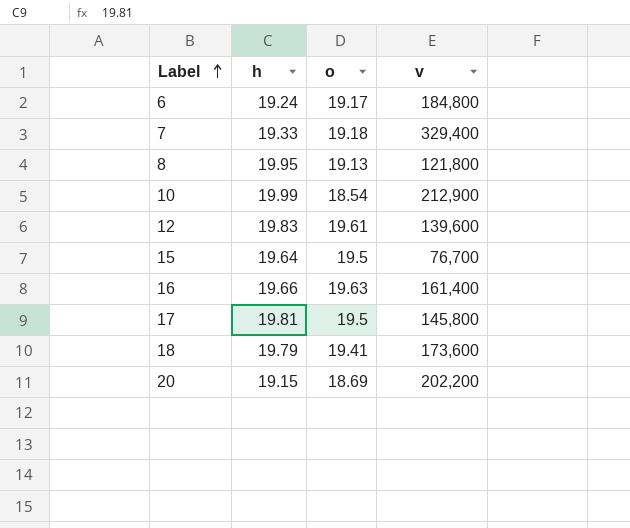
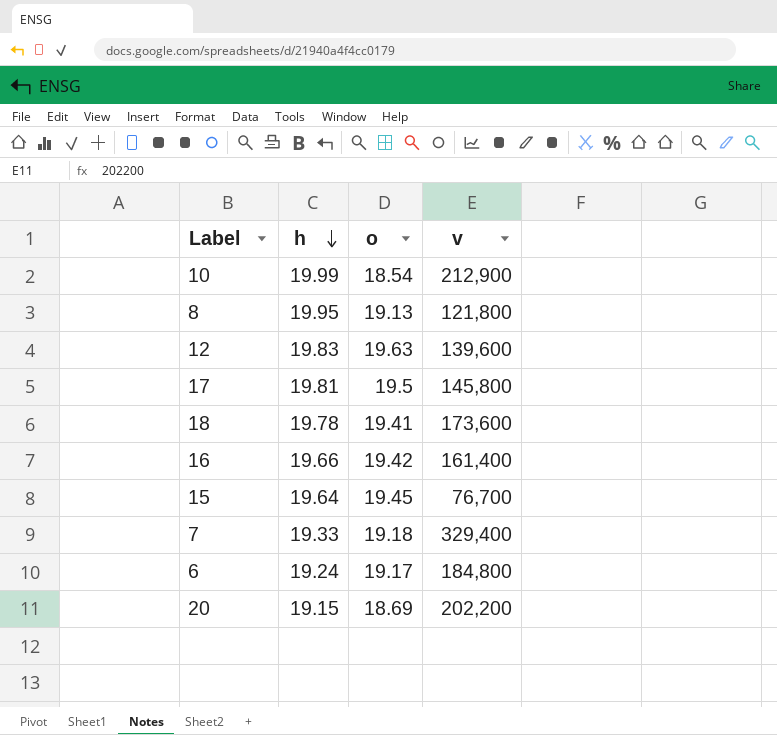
row order: Label ascending -> h descending
12 | o: 19.61 -> 19.63
18 | h: 19.79 -> 19.78
16 | o: 19.63 -> 19.42
15 | o: 19.5 -> 19.45

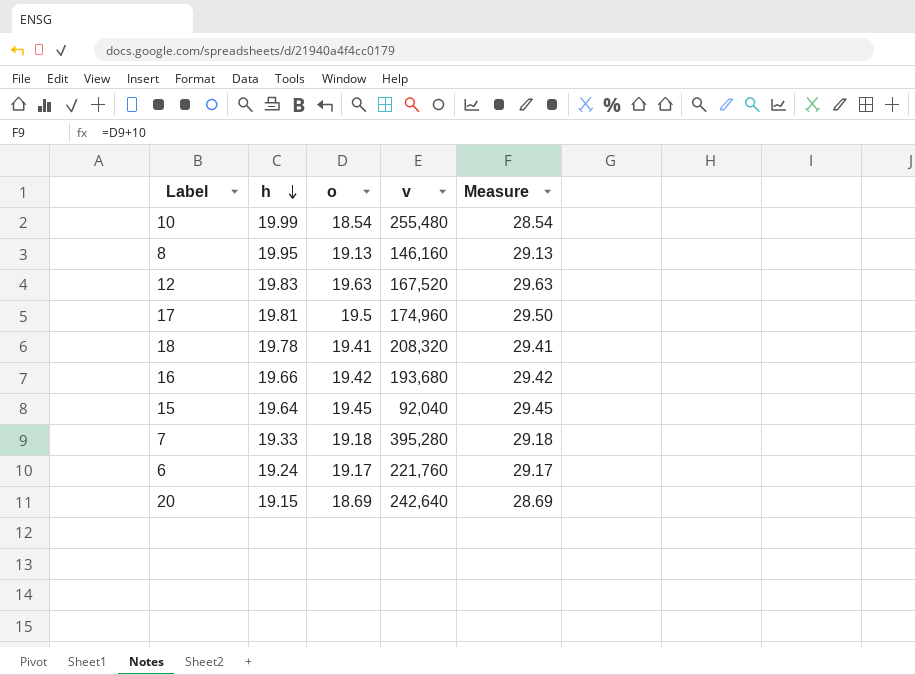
column Measure | formula: none -> [o] + 10
10 | v: 212,900 -> 255,480
8 | v: 121,800 -> 146,160
12 | v: 139,600 -> 167,520
17 | v: 145,800 -> 174,960
18 | v: 173,600 -> 208,320
16 | v: 161,400 -> 193,680
15 | v: 76,700 -> 92,040
7 | v: 329,400 -> 395,280
6 | v: 184,800 -> 221,760
20 | v: 202,200 -> 242,640

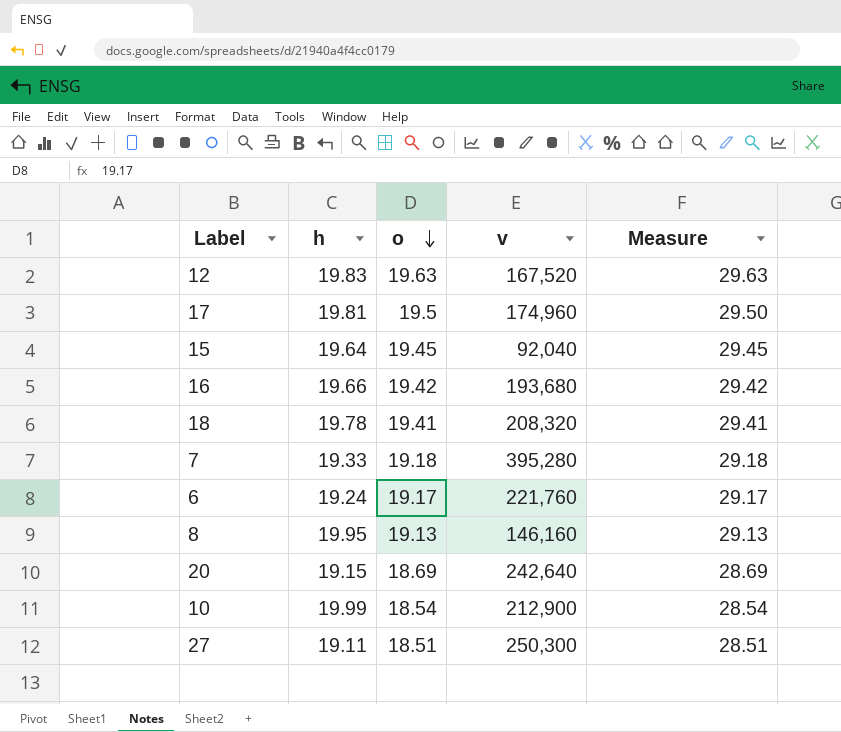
row order: h descending -> o descending
10 | v: 255,480 -> 212,900
row 27: none -> 19.11 | 18.51 | 250,300 | 28.51

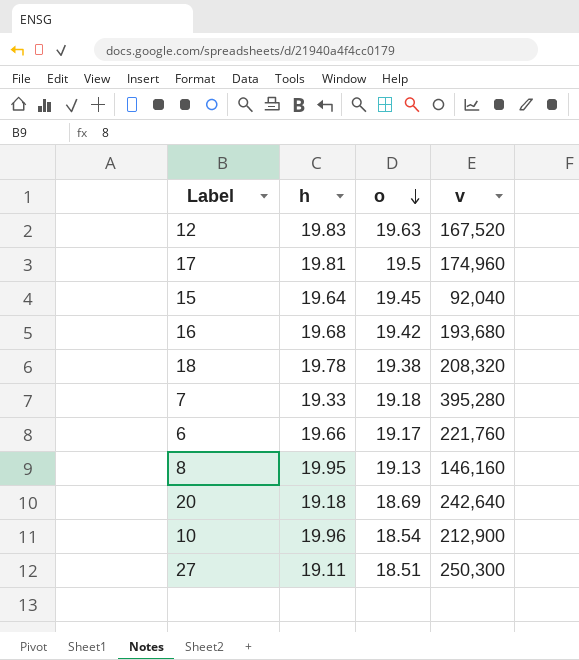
column Measure | formula: [o] + 10 -> none
16 | h: 19.66 -> 19.68
18 | o: 19.41 -> 19.38
6 | h: 19.24 -> 19.66
20 | h: 19.15 -> 19.18
10 | h: 19.99 -> 19.96

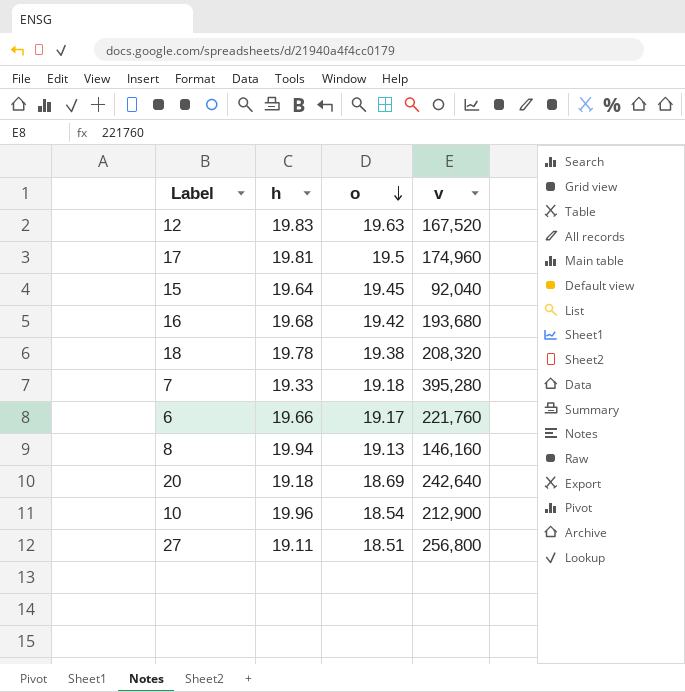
8 | h: 19.95 -> 19.94
27 | v: 250,300 -> 256,800

